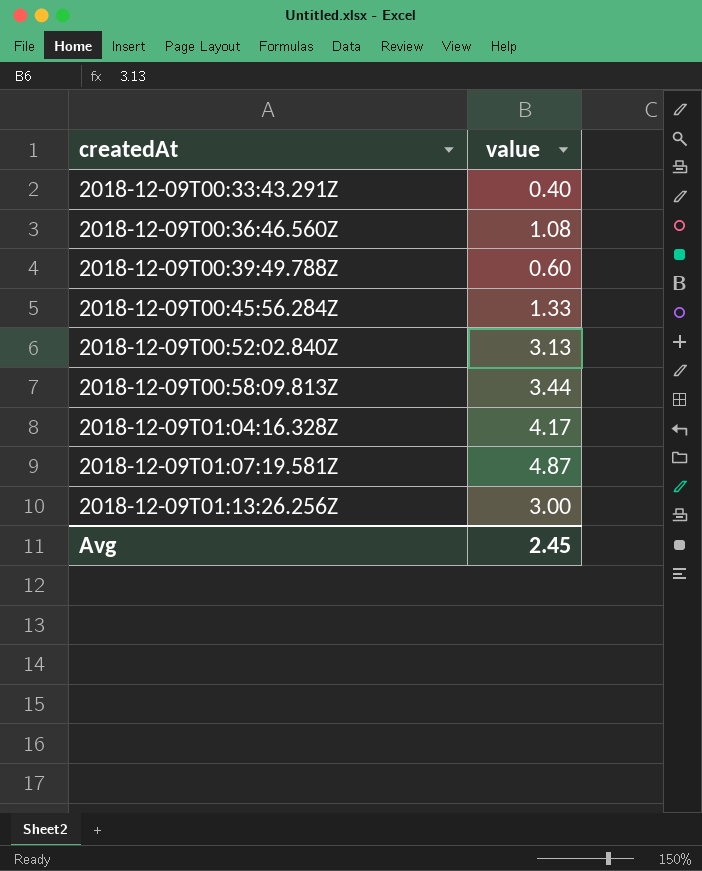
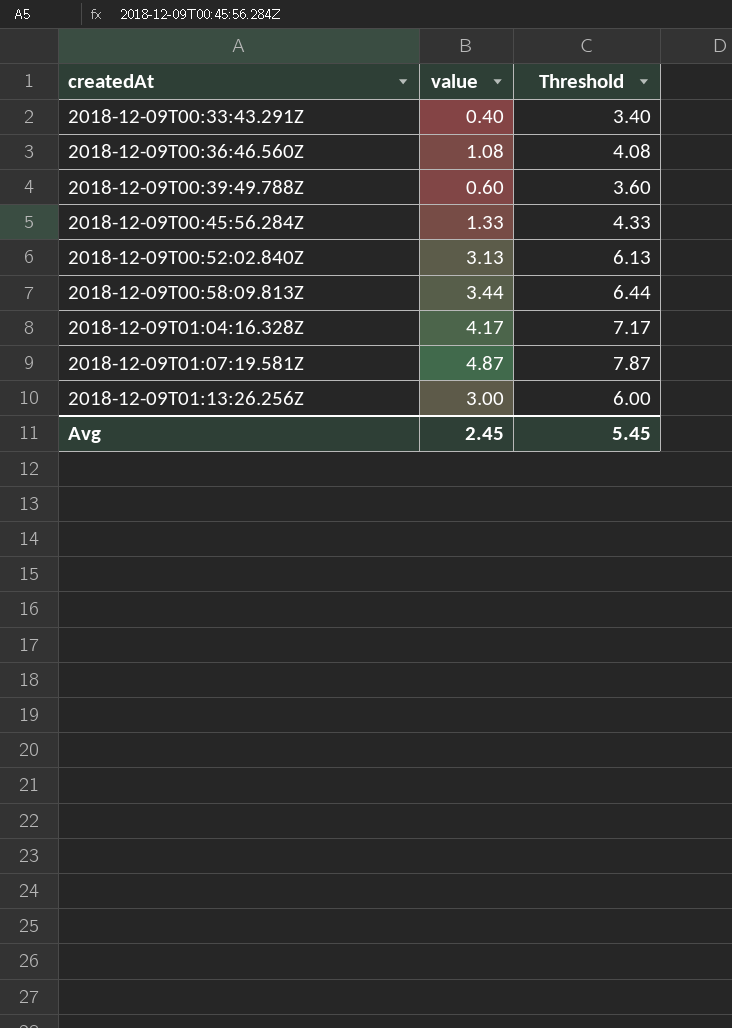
column Threshold | formula: none -> [value] + 3

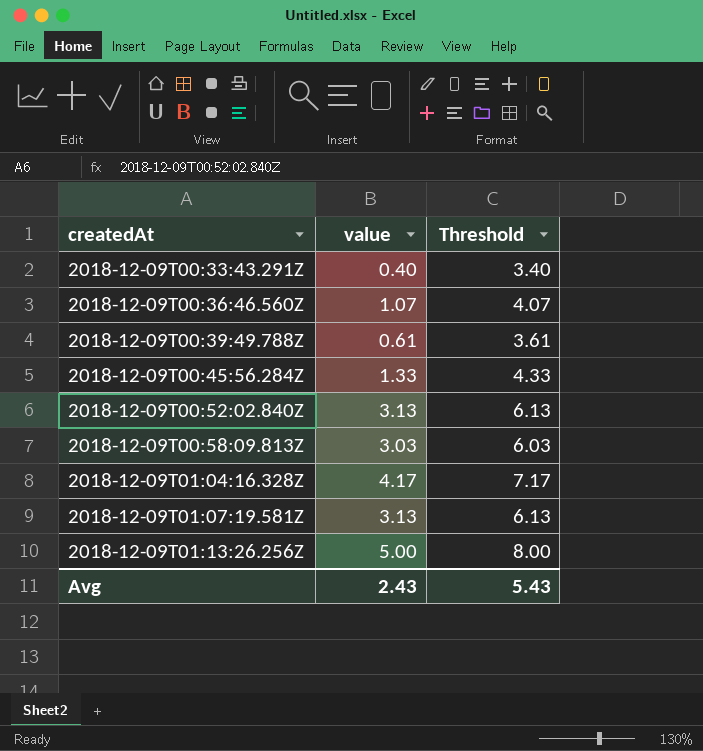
2018-12-09T00:36:46.560Z | value: 1.08 -> 1.07
2018-12-09T00:36:46.560Z | Threshold: 4.08 -> 4.07
2018-12-09T00:39:49.788Z | value: 0.60 -> 0.61
2018-12-09T00:39:49.788Z | Threshold: 3.60 -> 3.61
2018-12-09T00:58:09.813Z | value: 3.44 -> 3.03
2018-12-09T00:58:09.813Z | Threshold: 6.44 -> 6.03
2018-12-09T01:07:19.581Z | value: 4.87 -> 3.13
2018-12-09T01:07:19.581Z | Threshold: 7.87 -> 6.13
2018-12-09T01:13:26.256Z | value: 3.00 -> 5.00
2018-12-09T01:13:26.256Z | Threshold: 6.00 -> 8.00
Avg | value: 2.45 -> 2.43
Avg | Threshold: 5.45 -> 5.43

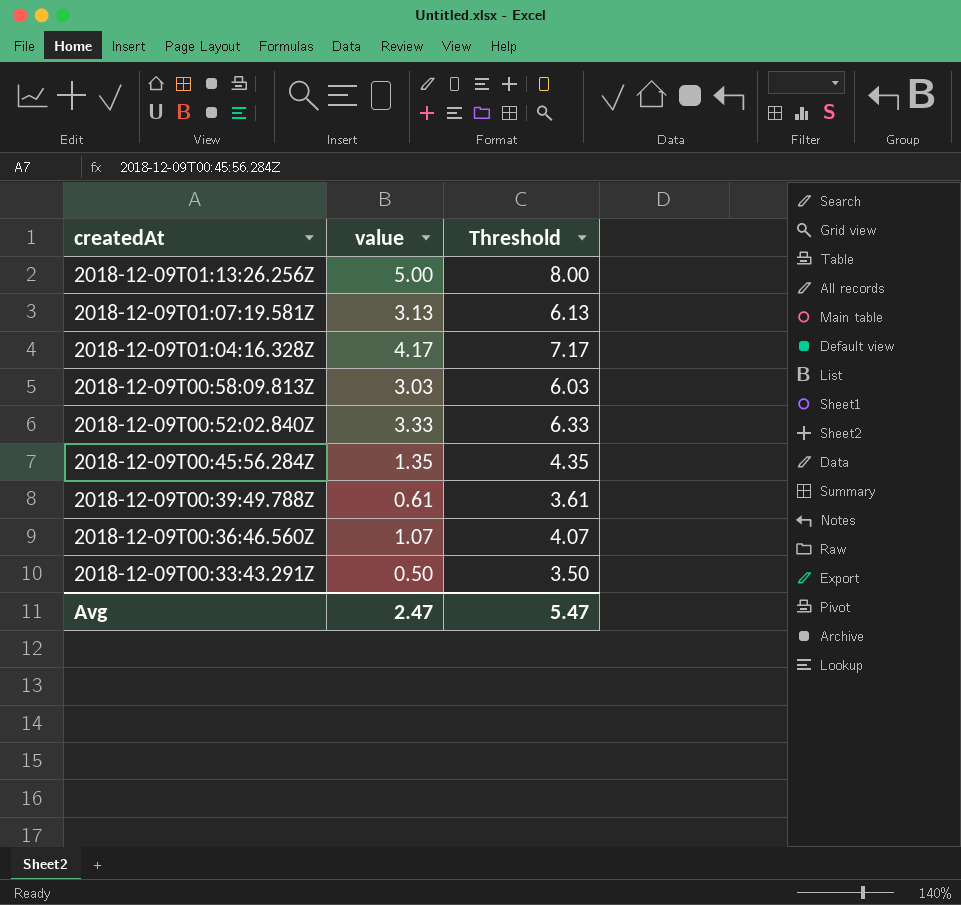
row order: createdAt ascending -> createdAt descending
2018-12-09T00:52:02.840Z | value: 3.13 -> 3.33
2018-12-09T00:52:02.840Z | Threshold: 6.13 -> 6.33
2018-12-09T00:45:56.284Z | value: 1.33 -> 1.35
2018-12-09T00:45:56.284Z | Threshold: 4.33 -> 4.35
2018-12-09T00:33:43.291Z | value: 0.40 -> 0.50
2018-12-09T00:33:43.291Z | Threshold: 3.40 -> 3.50
Avg | value: 2.43 -> 2.47
Avg | Threshold: 5.43 -> 5.47

